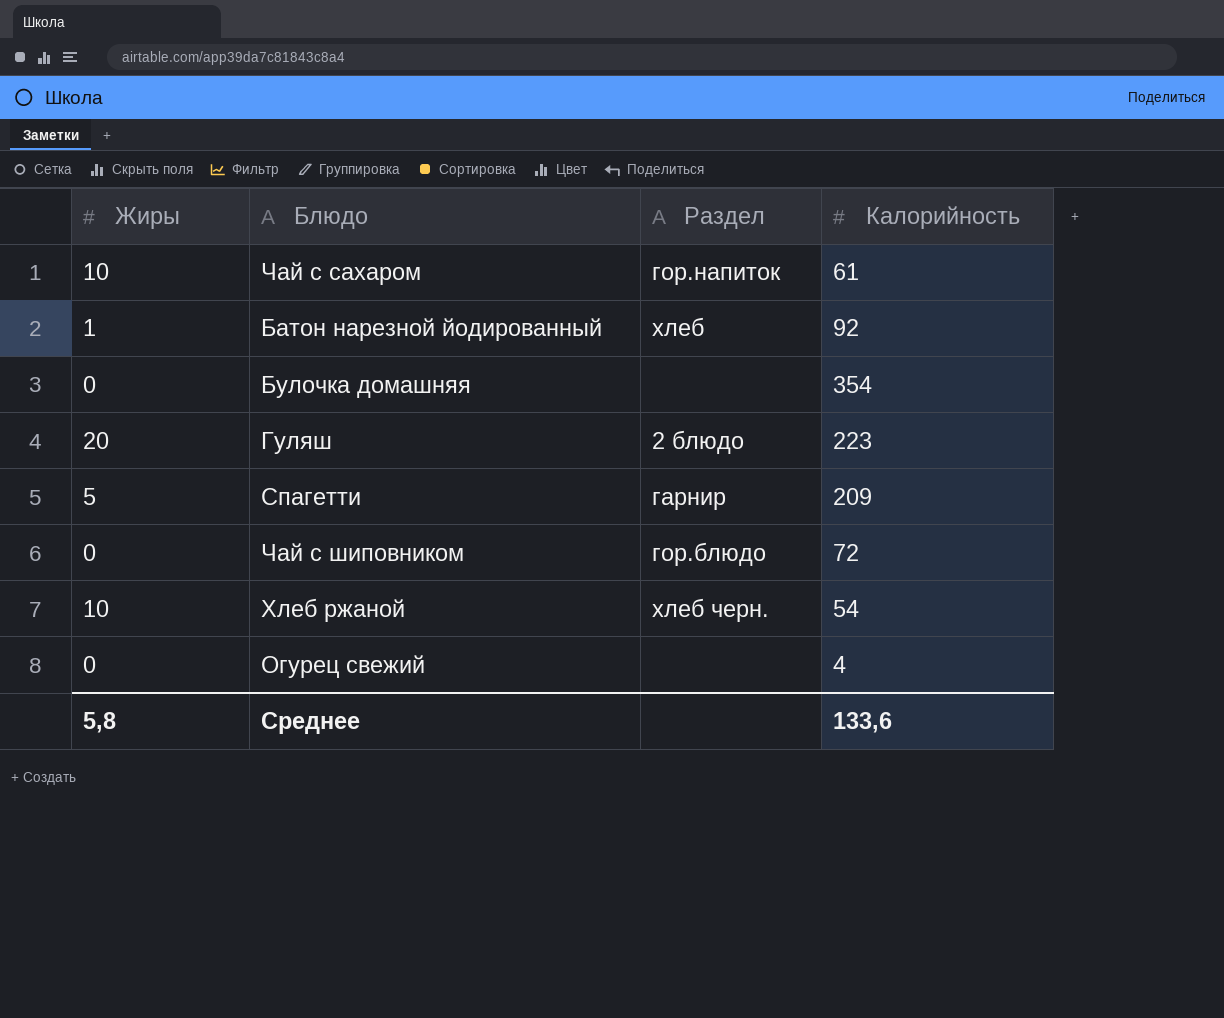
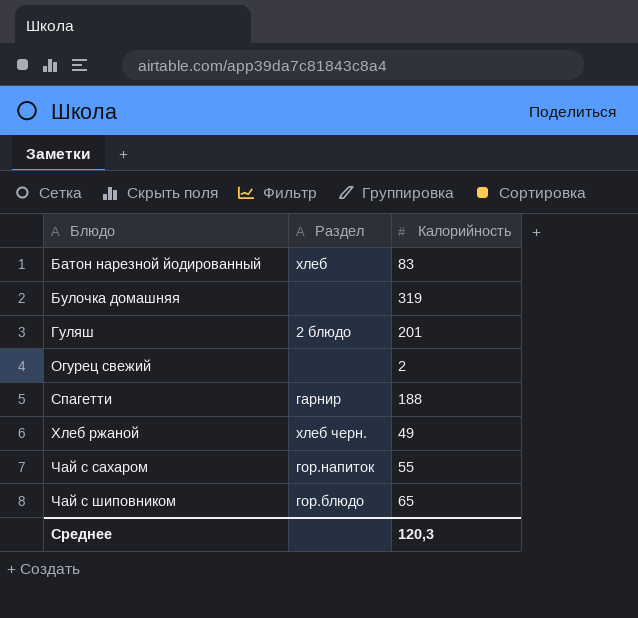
row order: none -> Блюдо ascending
column Жиры | position: 1 -> none
Батон нарезной йодированный | Калорийность: 92 -> 83
Булочка домашняя | Калорийность: 354 -> 319
Гуляш | Калорийность: 223 -> 201
Огурец свежий | Калорийность: 4 -> 2
Спагетти | Калорийность: 209 -> 188
Хлеб ржаной | Калорийность: 54 -> 49
Чай с сахаром | Калорийность: 61 -> 55
Чай с шиповником | Калорийность: 72 -> 65
Среднее | Калорийность: 133,6 -> 120,3

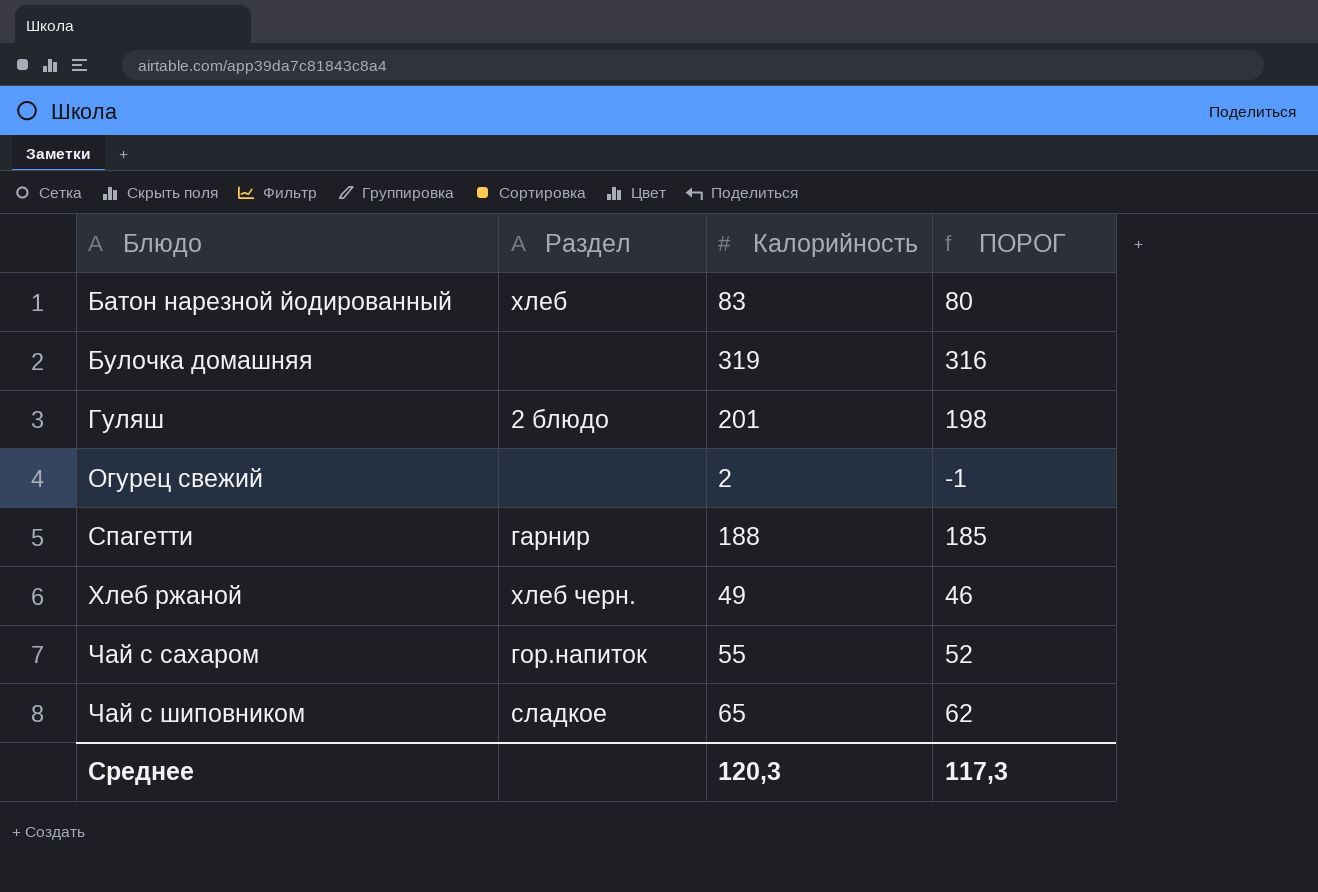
column ПОРОГ | formula: none -> [Калорийность] - 3
Чай с шиповником | Раздел: гор.блюдо -> сладкое

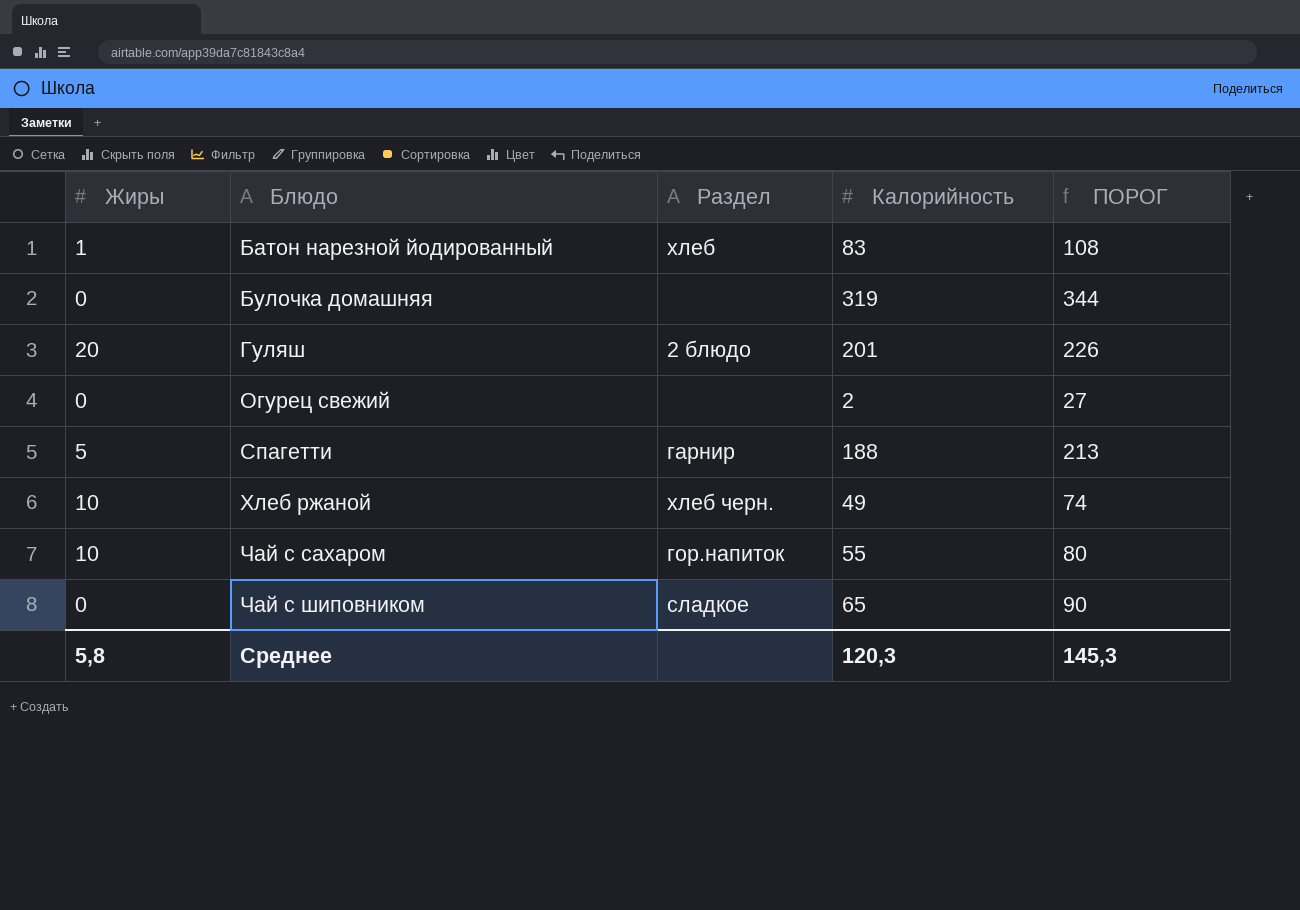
column Жиры | position: none -> 1
column ПОРОГ | formula: [Калорийность] - 3 -> [Калорийность] + 25
Среднее | ПОРОГ: 117,3 -> 145,3

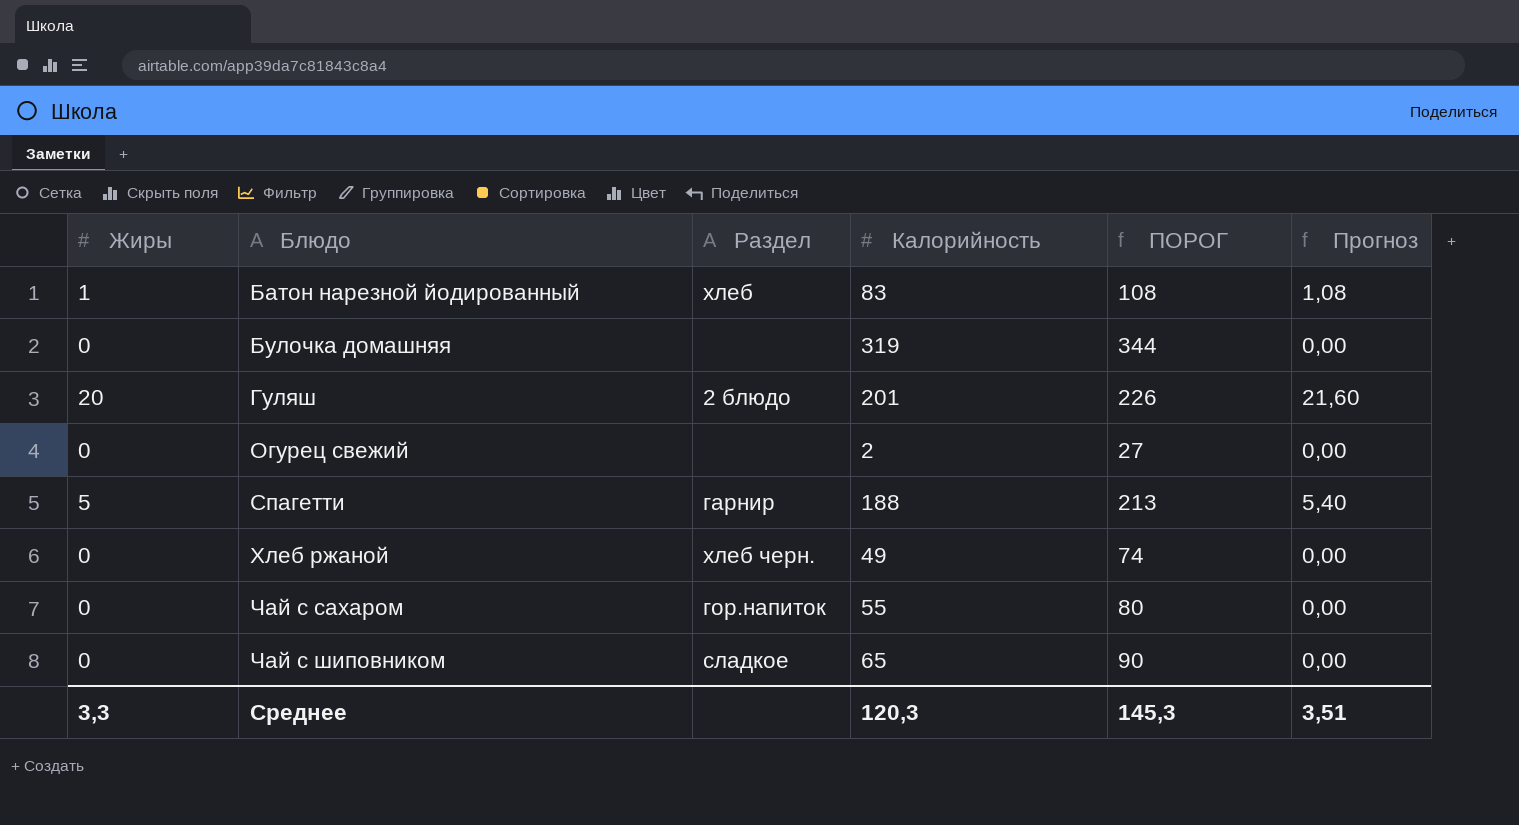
column Прогноз | formula: none -> [Жиры] * 1,08
Хлеб ржаной | Жиры: 10 -> 0
Чай с сахаром | Жиры: 10 -> 0
Среднее | Жиры: 5,8 -> 3,3

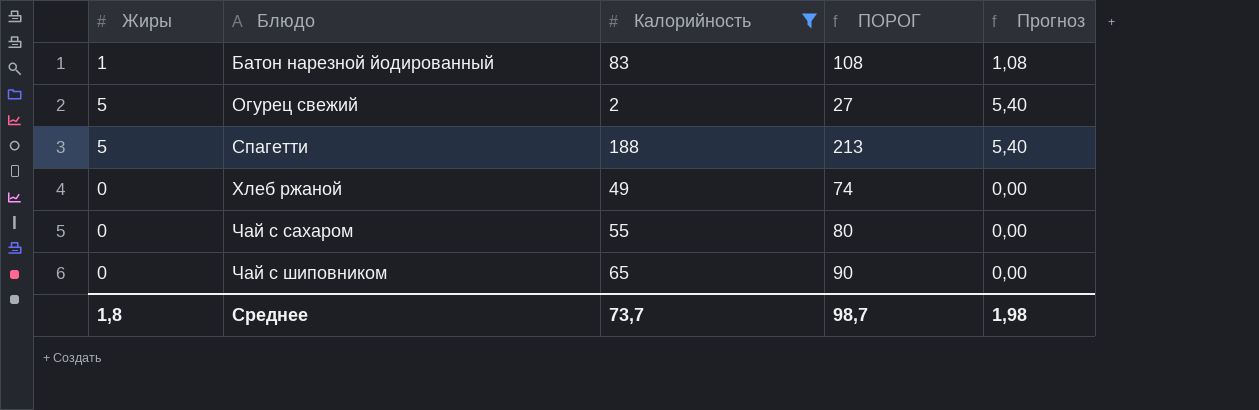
filter: none -> Калорийность <= 188
column Раздел | position: 3 -> none
Огурец свежий | Жиры: 0 -> 5
Огурец свежий | Прогноз: 0,00 -> 5,40
Среднее | Жиры: 3,3 -> 1,8
Среднее | Калорийность: 120,3 -> 73,7
Среднее | ПОРОГ: 145,3 -> 98,7
Среднее | Прогноз: 3,51 -> 1,98

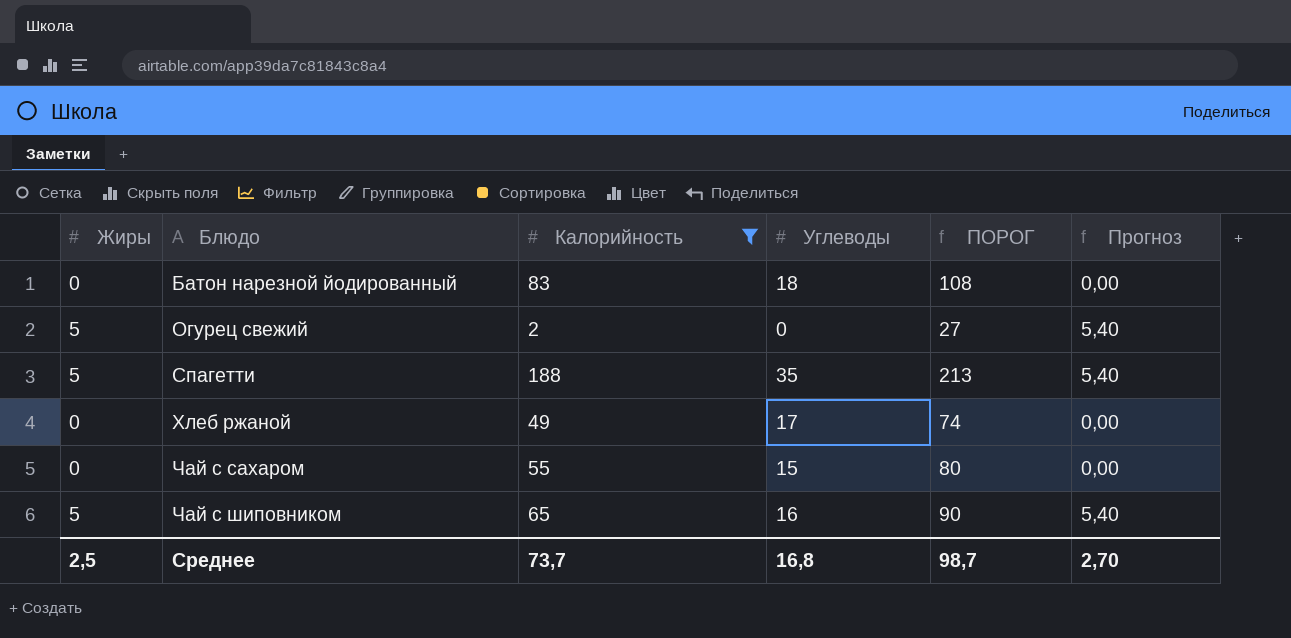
column Углеводы | position: none -> 4
Батон нарезной йодированный | Жиры: 1 -> 0
Батон нарезной йодированный | Прогноз: 1,08 -> 0,00
Чай с шиповником | Жиры: 0 -> 5
Чай с шиповником | Прогноз: 0,00 -> 5,40
Среднее | Жиры: 1,8 -> 2,5
Среднее | Прогноз: 1,98 -> 2,70

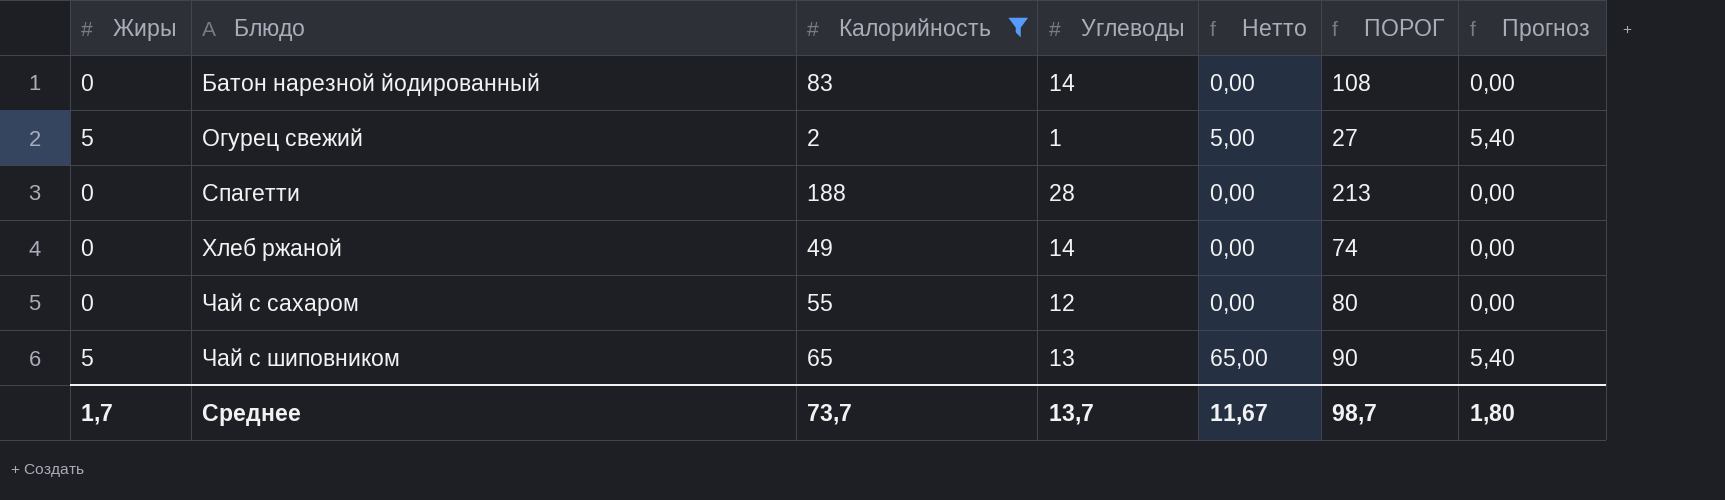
column Нетто | formula: none -> [Жиры] * [Углеводы]
Батон нарезной йодированный | Углеводы: 18 -> 14
Огурец свежий | Углеводы: 0 -> 1
Спагетти | Жиры: 5 -> 0
Спагетти | Углеводы: 35 -> 28
Спагетти | Прогноз: 5,40 -> 0,00
Хлеб ржаной | Углеводы: 17 -> 14
Чай с сахаром | Углеводы: 15 -> 12
Чай с шиповником | Углеводы: 16 -> 13
Среднее | Жиры: 2,5 -> 1,7
Среднее | Углеводы: 16,8 -> 13,7
Среднее | Прогноз: 2,70 -> 1,80

